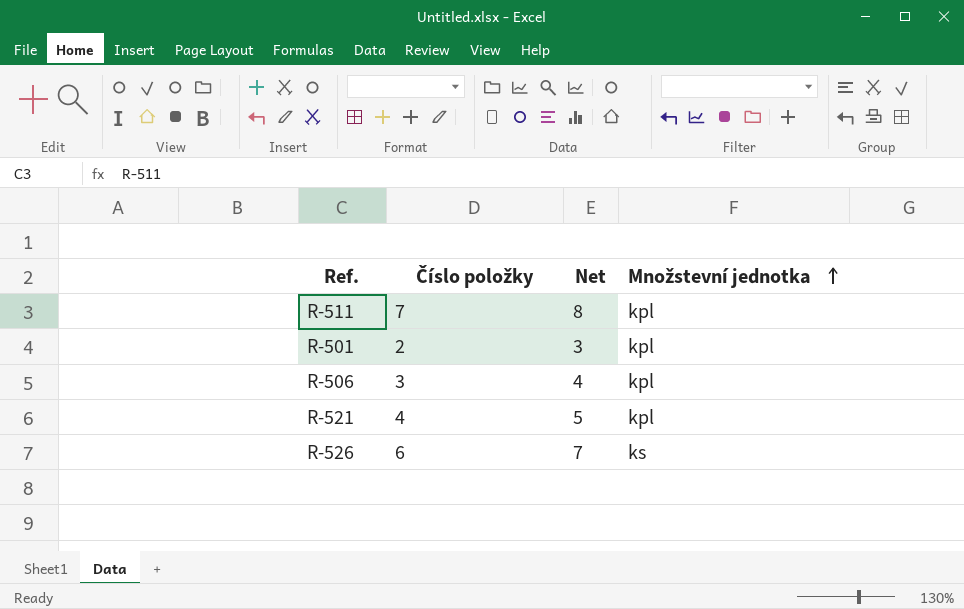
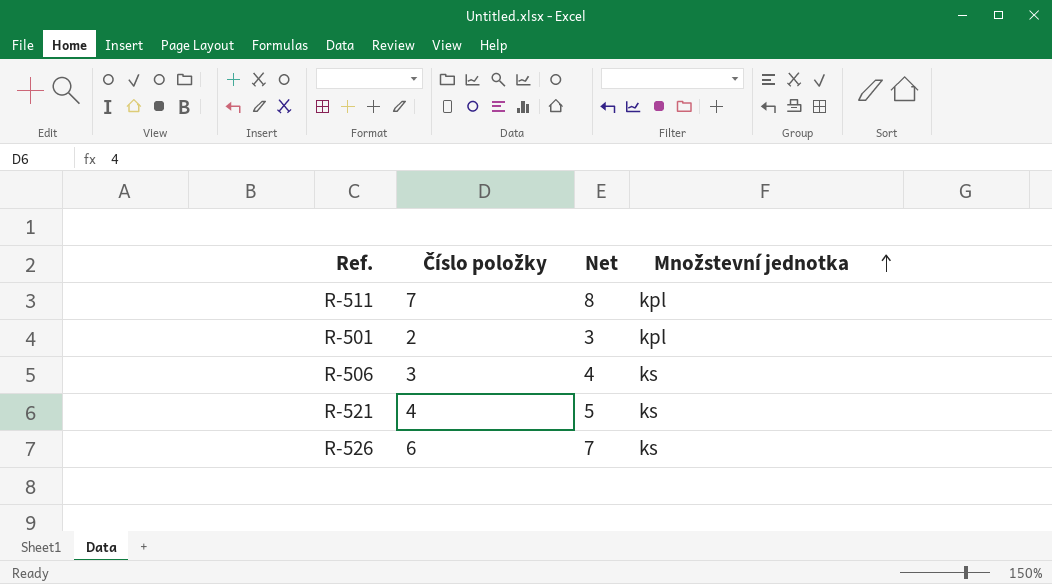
R-506 | Množstevní jednotka: kpl -> ks
R-521 | Množstevní jednotka: kpl -> ks

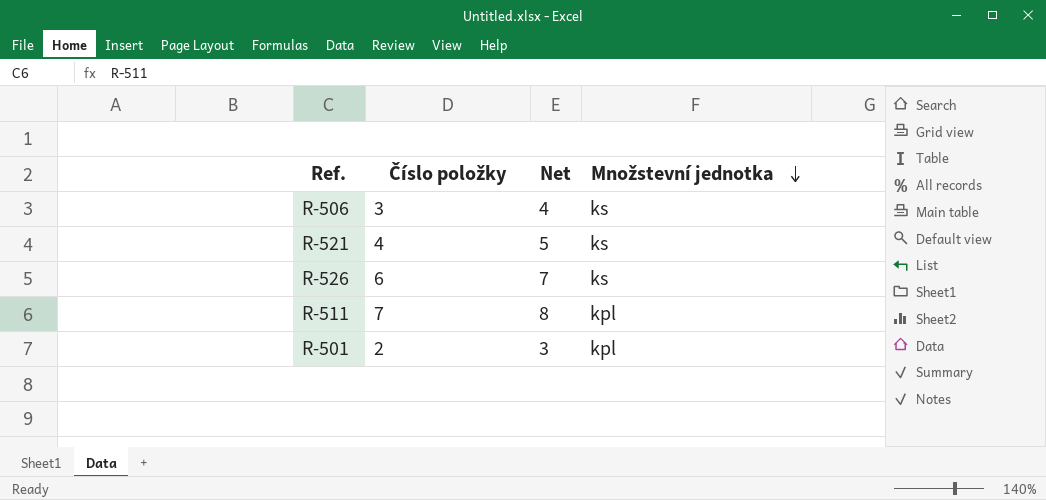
row order: Množstevní jednotka ascending -> Množstevní jednotka descending

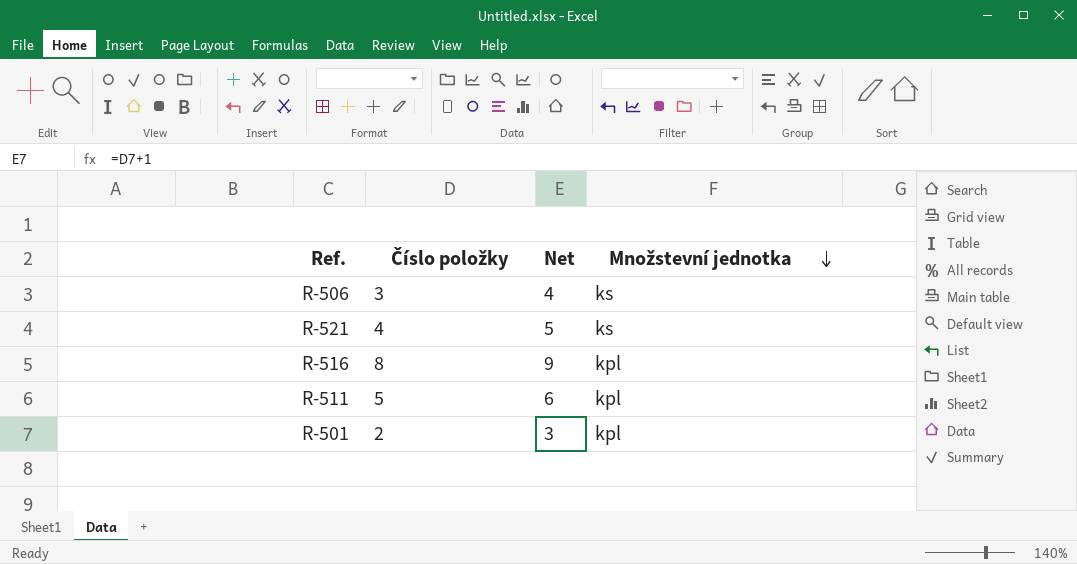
row R-526: 6 | 7 | ks -> none
row R-516: none -> 8 | 9 | kpl
R-511 | Číslo položky: 7 -> 5
R-511 | Net: 8 -> 6

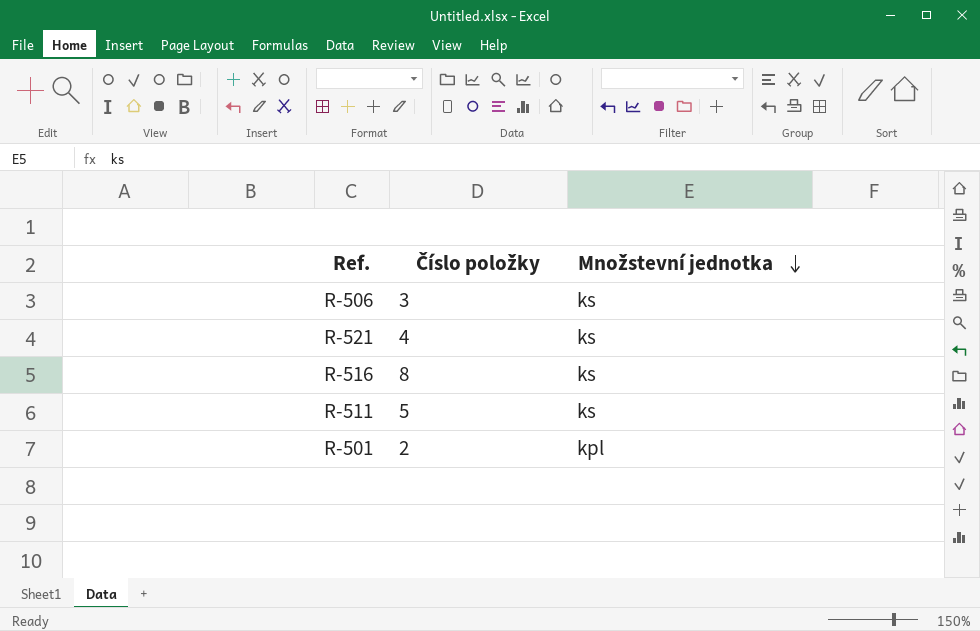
column Net | formula: [Číslo položky] + 1 -> none
R-516 | Množstevní jednotka: kpl -> ks
R-511 | Množstevní jednotka: kpl -> ks

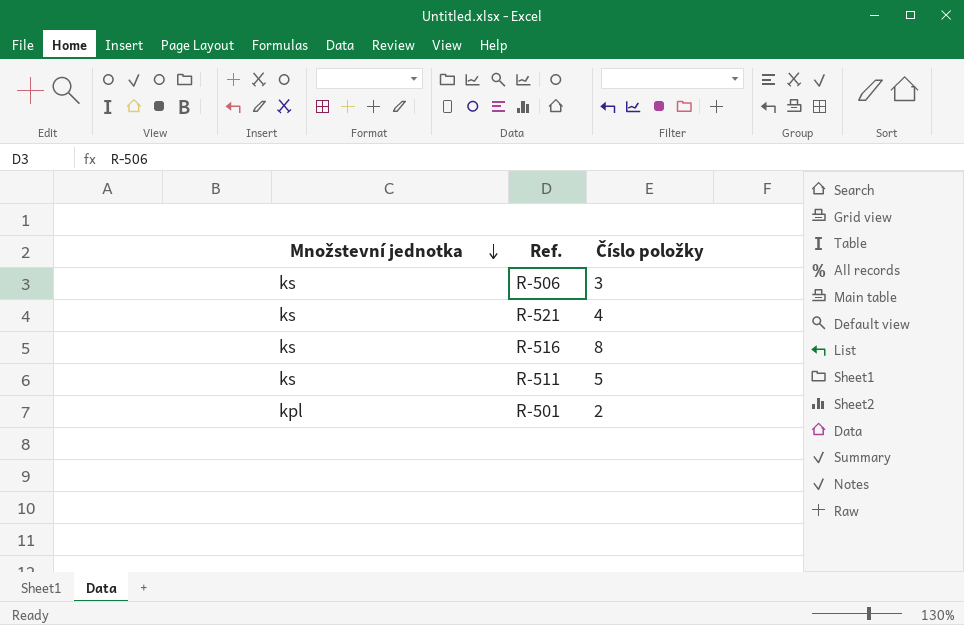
column Množstevní jednotka | position: 3 -> 1

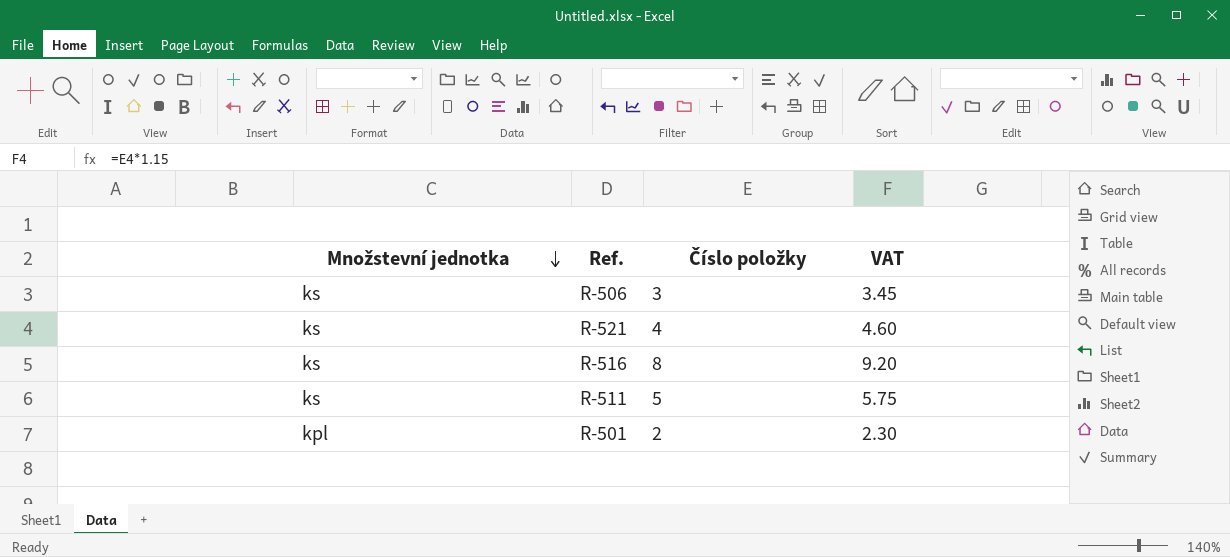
column VAT | formula: none -> [Číslo položky] * 1.15

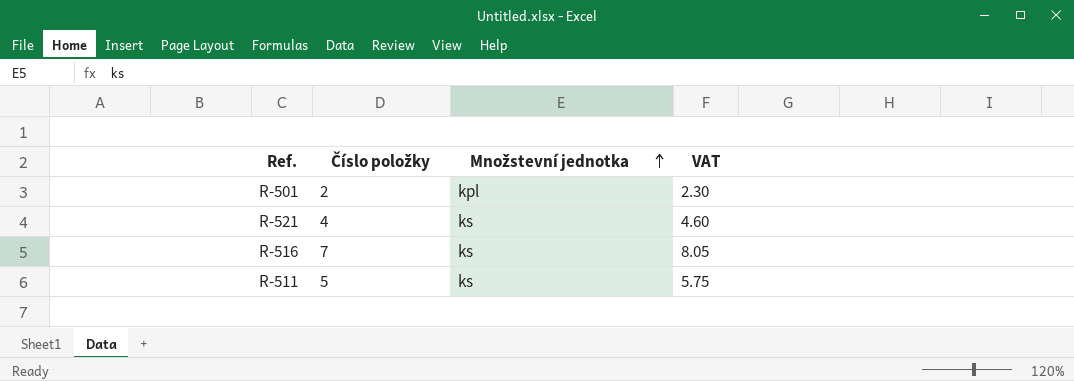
row order: Množstevní jednotka descending -> Množstevní jednotka ascending
column Množstevní jednotka | position: 1 -> 3
row R-506: ks | 3 | 3.45 -> none
R-516 | Číslo položky: 8 -> 7
R-516 | VAT: 9.20 -> 8.05

